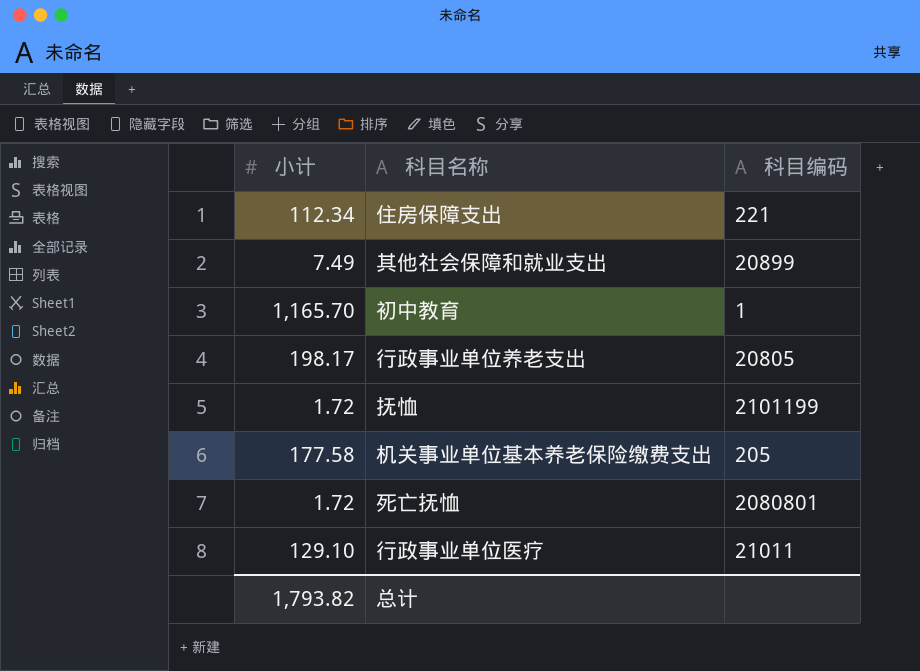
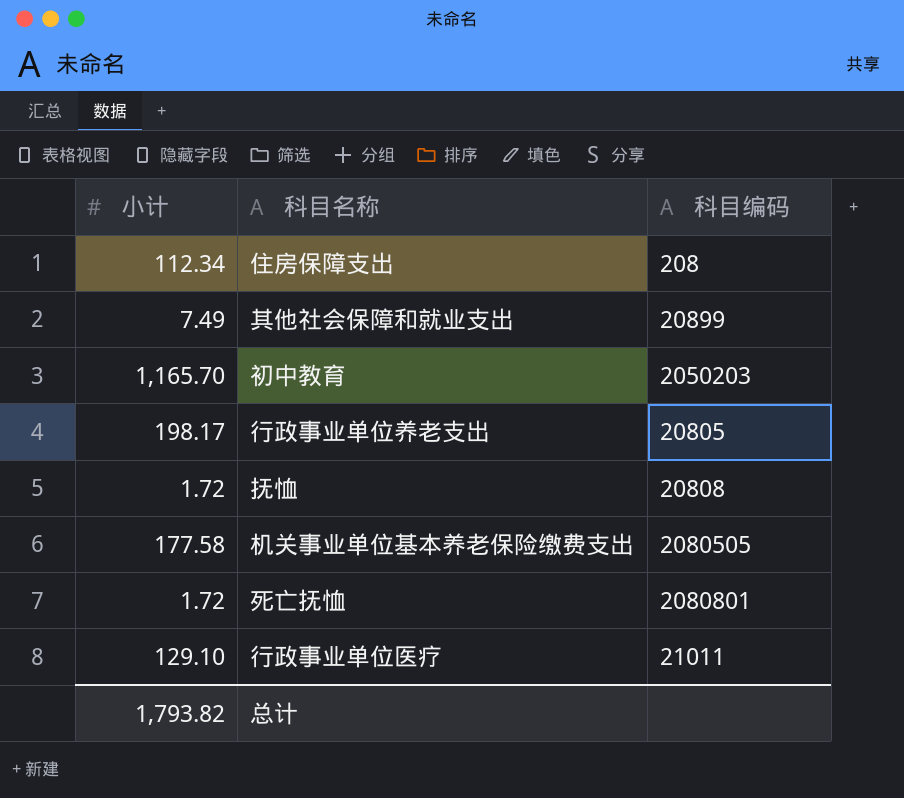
住房保障支出 | 科目编码: 221 -> 208
初中教育 | 科目编码: 1 -> 2050203
抚恤 | 科目编码: 2101199 -> 20808
机关事业单位基本养老保险缴费支出 | 科目编码: 205 -> 2080505

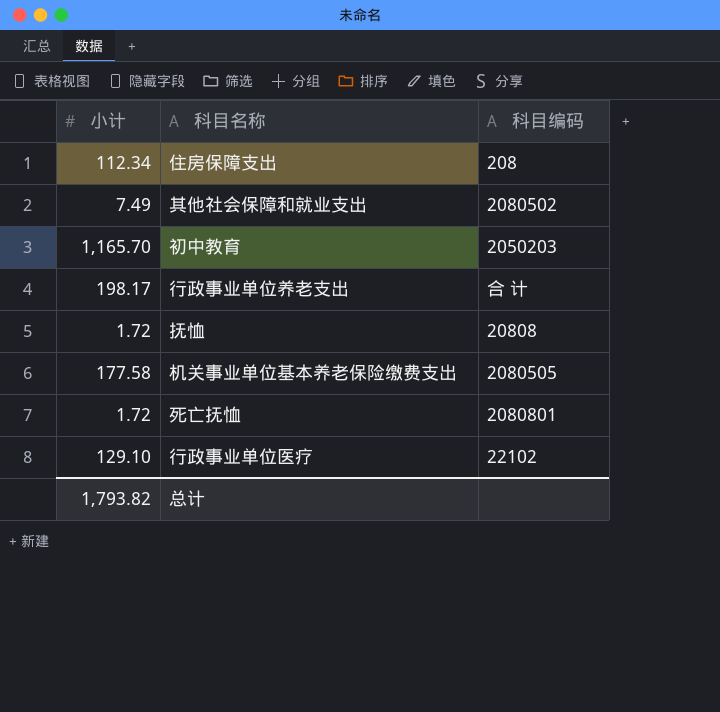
其他社会保障和就业支出 | 科目编码: 20899 -> 2080502
行政事业单位养老支出 | 科目编码: 20805 -> 合 计
行政事业单位医疗 | 科目编码: 21011 -> 22102

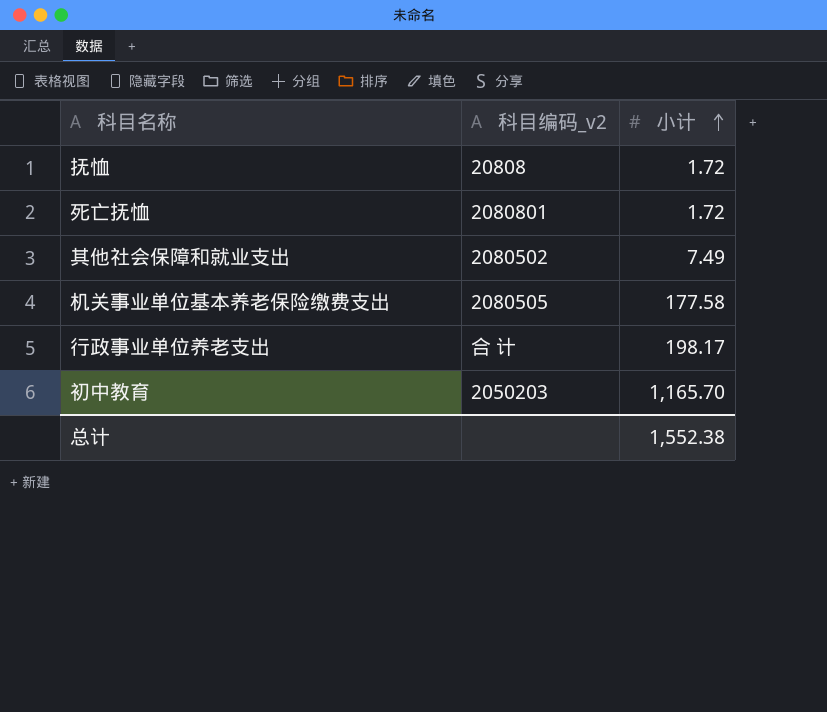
row order: none -> 小计 ascending
column name: 科目编码 -> 科目编码_v2
column 小计 | position: 1 -> 3
row 住房保障支出: 112.34 | 208 -> none
row 行政事业单位医疗: 129.10 | 22102 -> none
总计 | 小计: 1,793.82 -> 1,552.38

